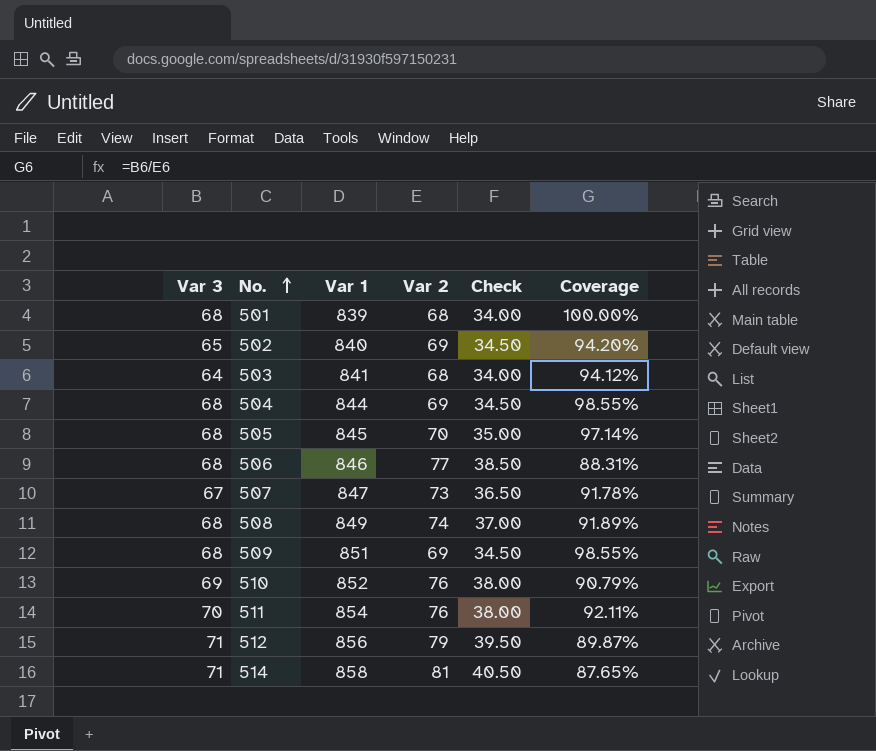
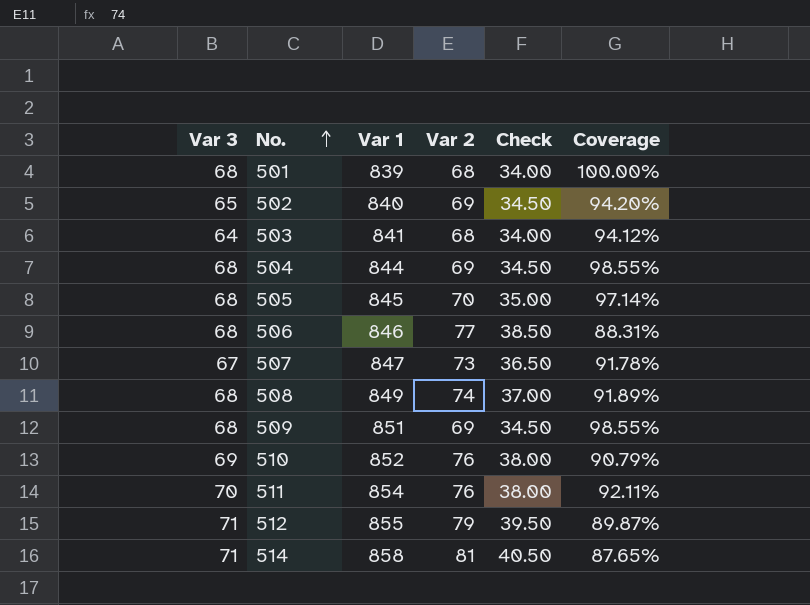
512 | Var 1: 856 -> 855

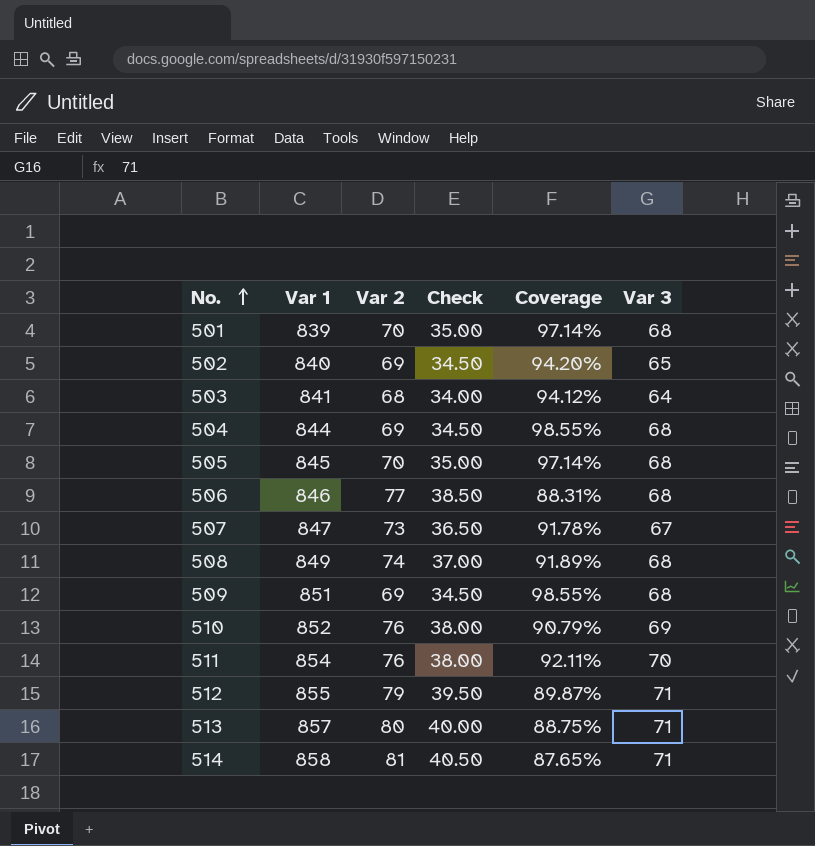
column Var 3 | position: 1 -> 6
501 | Var 2: 68 -> 70
501 | Check: 34.00 -> 35.00
501 | Coverage: 100.00% -> 97.14%
row 513: none -> 857 | 80 | 40.00 | 88.75% | 71

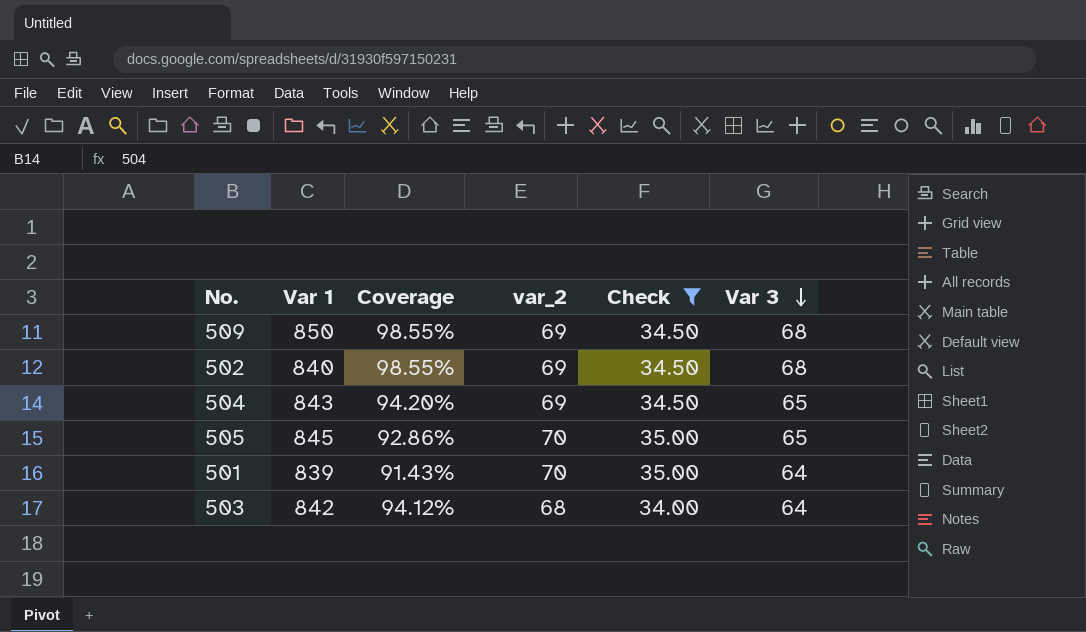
filter: none -> Check <= 35.00
row order: No. ascending -> Var 3 descending
column Coverage | position: 5 -> 3
column name: Var 2 -> var_2
509 | Var 1: 851 -> 850
502 | Coverage: 94.20% -> 98.55%
502 | Var 3: 65 -> 68
504 | Var 1: 844 -> 843
504 | Coverage: 98.55% -> 94.20%
504 | Var 3: 68 -> 65
505 | Coverage: 97.14% -> 92.86%
505 | Var 3: 68 -> 65
501 | Coverage: 97.14% -> 91.43%
501 | Var 3: 68 -> 64
503 | Var 1: 841 -> 842

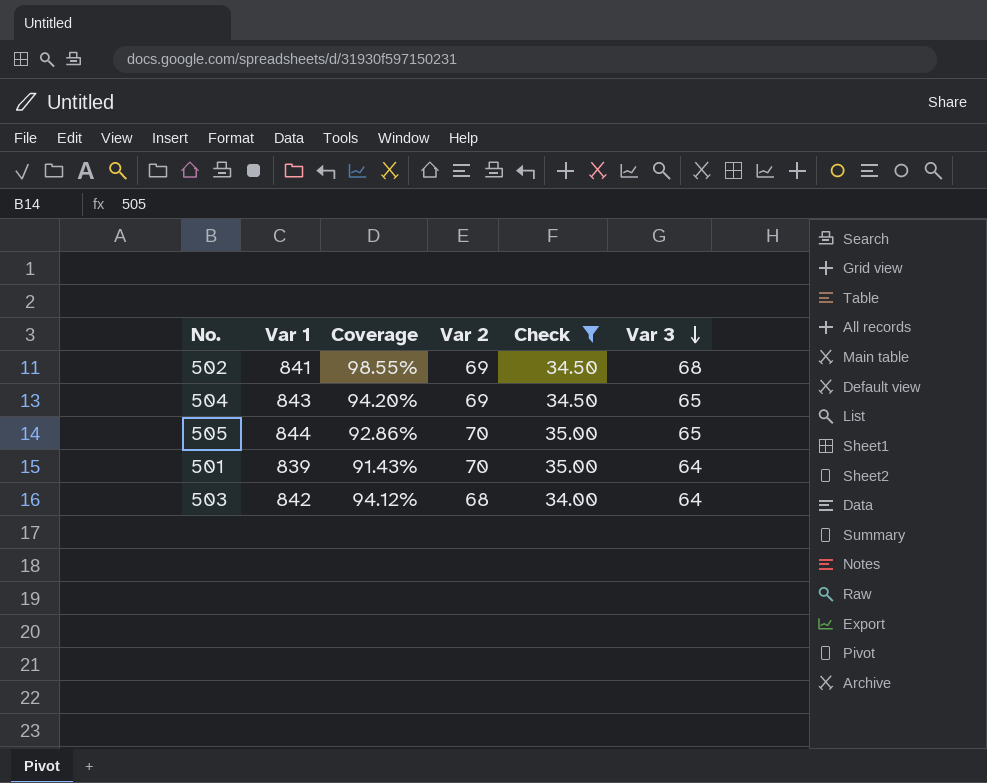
column name: var_2 -> Var 2
row 509: 850 | 98.55% | 69 | 34.50 | 68 -> none
502 | Var 1: 840 -> 841
505 | Var 1: 845 -> 844

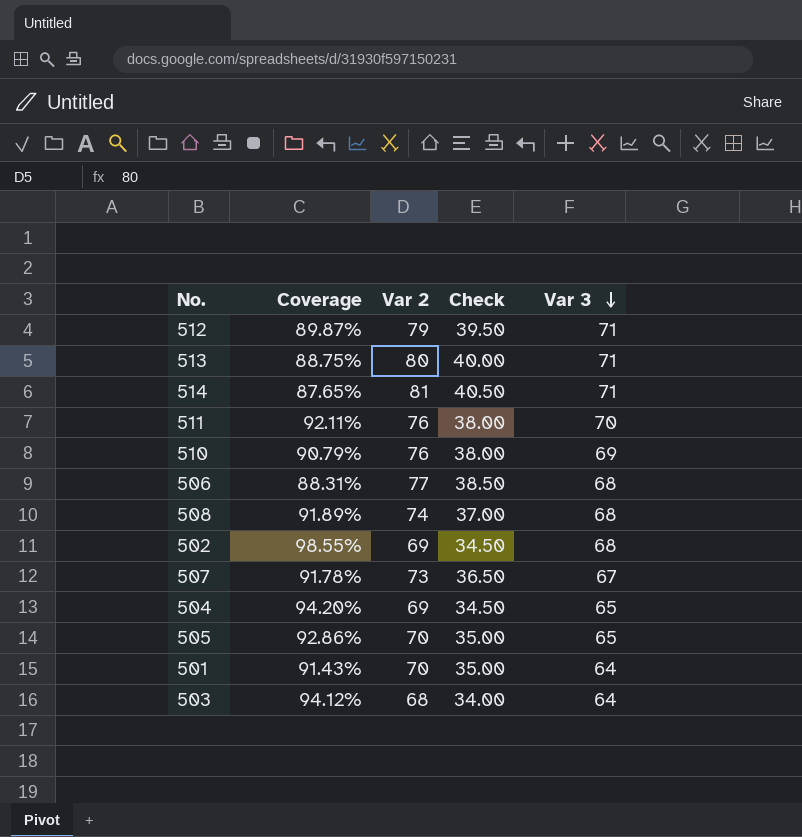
filter: Check <= 35.00 -> none
column Var 1 | position: 2 -> none

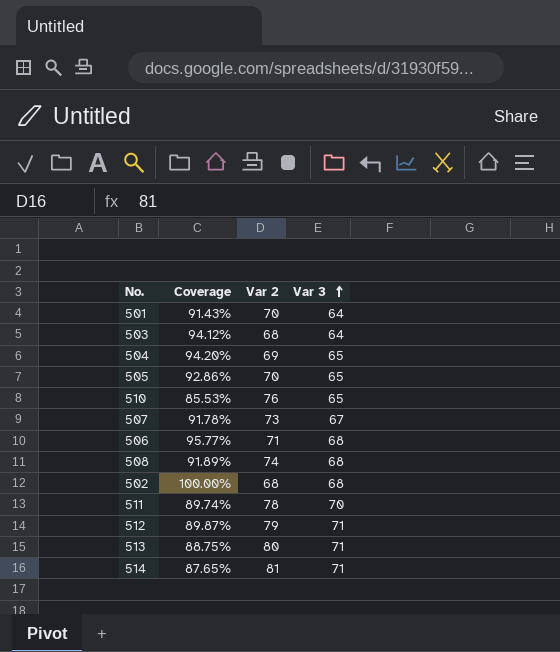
row order: Var 3 descending -> Var 3 ascending
column Check | formula: [Var 2] * 0.5 -> none
510 | Coverage: 90.79% -> 85.53%
510 | Var 3: 69 -> 65
506 | Coverage: 88.31% -> 95.77%
506 | Var 2: 77 -> 71
502 | Coverage: 98.55% -> 100.00%
502 | Var 2: 69 -> 68
511 | Coverage: 92.11% -> 89.74%
511 | Var 2: 76 -> 78

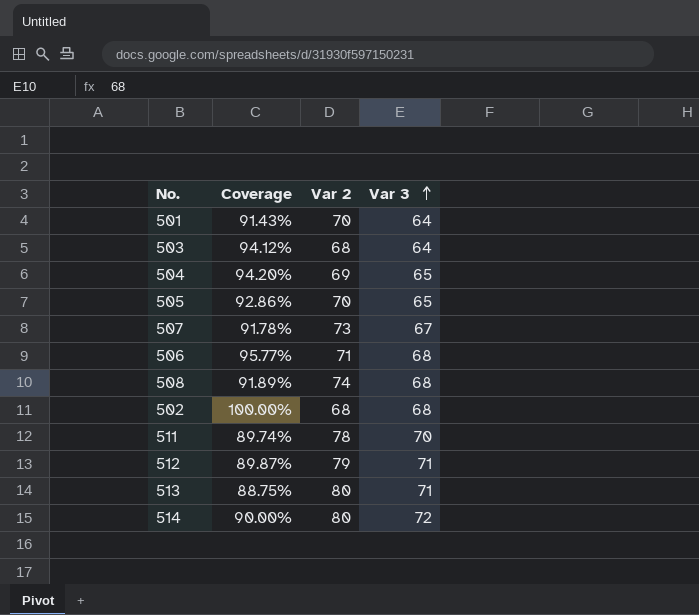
row 510: 85.53% | 76 | 65 -> none
514 | Coverage: 87.65% -> 90.00%
514 | Var 2: 81 -> 80
514 | Var 3: 71 -> 72

